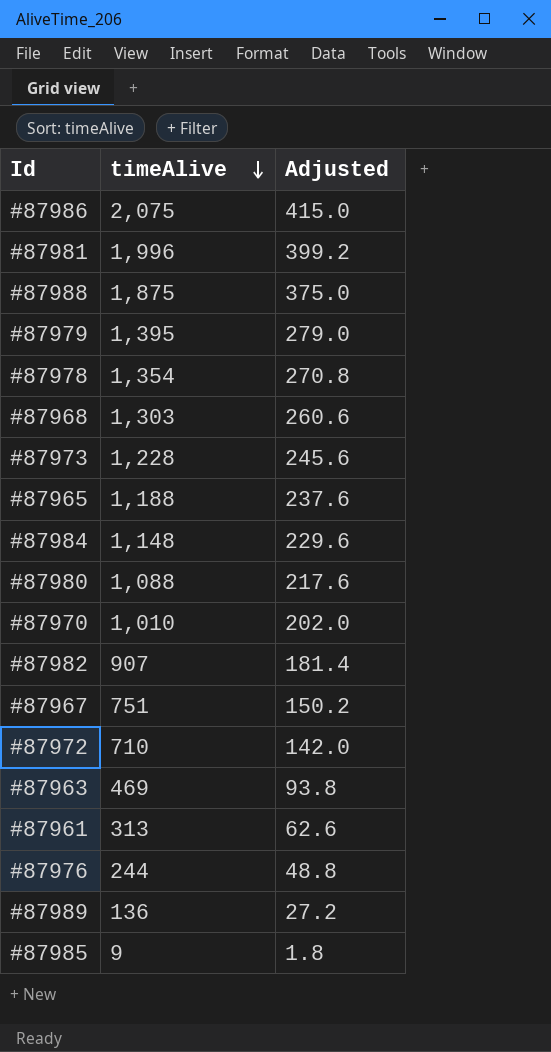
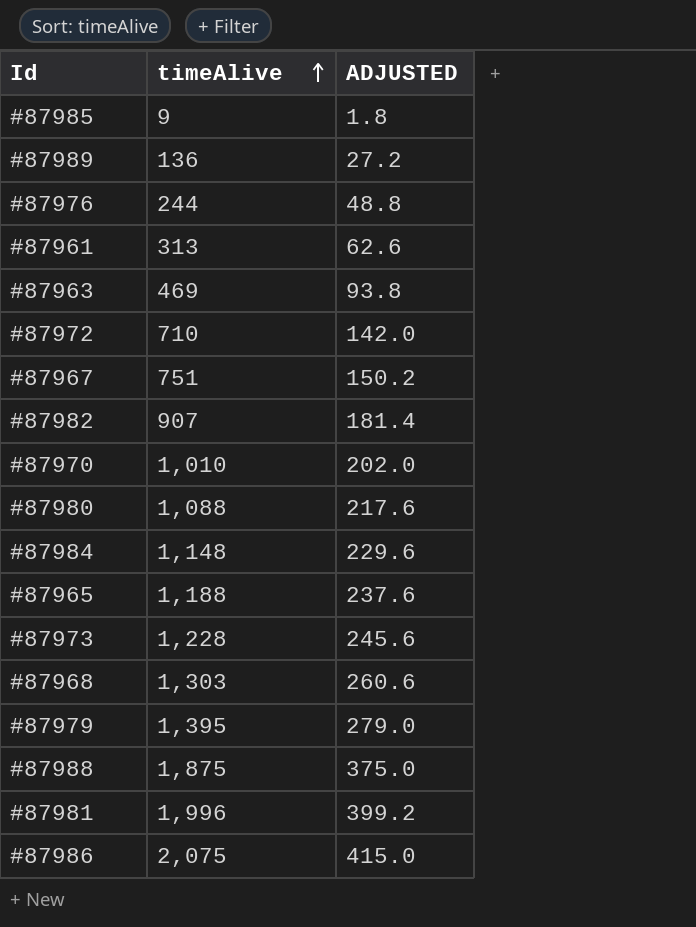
row order: timeAlive descending -> timeAlive ascending
column name: Adjusted -> ADJUSTED
row #87978: 1,354 | 270.8 -> none

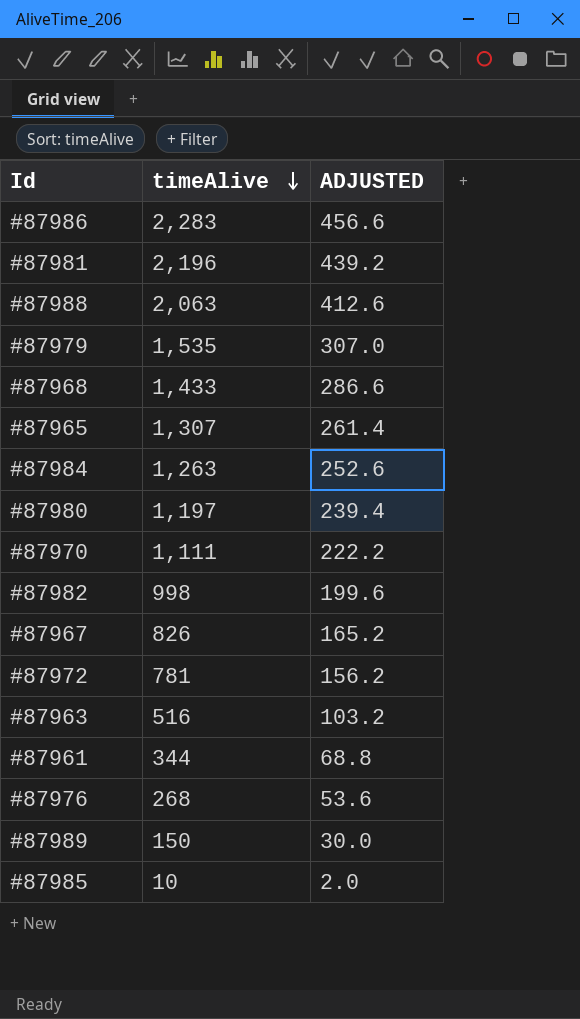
row order: timeAlive ascending -> timeAlive descending
row #87973: 1,228 | 245.6 -> none
#87986 | timeAlive: 2,075 -> 2,283
#87986 | ADJUSTED: 415.0 -> 456.6
#87981 | timeAlive: 1,996 -> 2,196
#87981 | ADJUSTED: 399.2 -> 439.2
#87988 | timeAlive: 1,875 -> 2,063
#87988 | ADJUSTED: 375.0 -> 412.6
#87979 | timeAlive: 1,395 -> 1,535
#87979 | ADJUSTED: 279.0 -> 307.0
#87968 | timeAlive: 1,303 -> 1,433
#87968 | ADJUSTED: 260.6 -> 286.6
#87965 | timeAlive: 1,188 -> 1,307
#87965 | ADJUSTED: 237.6 -> 261.4
#87984 | timeAlive: 1,148 -> 1,263
#87984 | ADJUSTED: 229.6 -> 252.6
#87980 | timeAlive: 1,088 -> 1,197
#87980 | ADJUSTED: 217.6 -> 239.4
#87970 | timeAlive: 1,010 -> 1,111
#87970 | ADJUSTED: 202.0 -> 222.2
#87982 | timeAlive: 907 -> 998
#87982 | ADJUSTED: 181.4 -> 199.6
#87967 | timeAlive: 751 -> 826
#87967 | ADJUSTED: 150.2 -> 165.2
#87972 | timeAlive: 710 -> 781
#87972 | ADJUSTED: 142.0 -> 156.2
#87963 | timeAlive: 469 -> 516
#87963 | ADJUSTED: 93.8 -> 103.2
#87961 | timeAlive: 313 -> 344
#87961 | ADJUSTED: 62.6 -> 68.8
#87976 | timeAlive: 244 -> 268
#87976 | ADJUSTED: 48.8 -> 53.6
#87989 | timeAlive: 136 -> 150
#87989 | ADJUSTED: 27.2 -> 30.0
#87985 | timeAlive: 9 -> 10
#87985 | ADJUSTED: 1.8 -> 2.0

